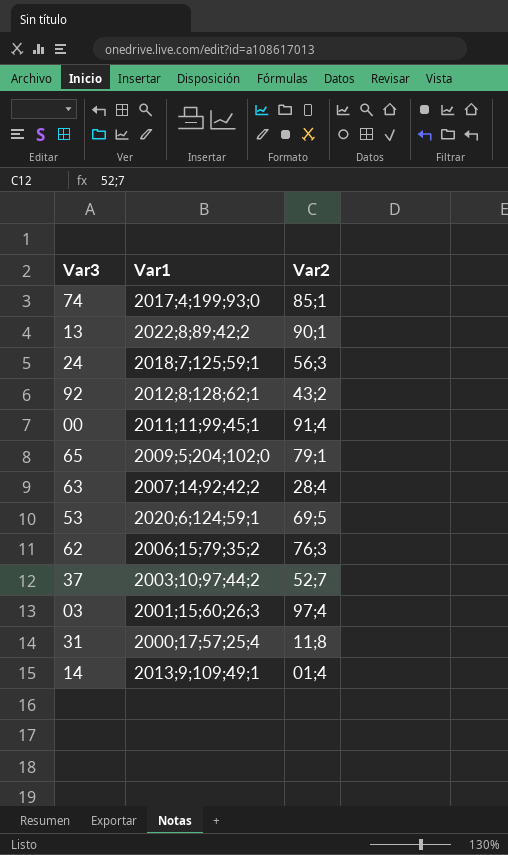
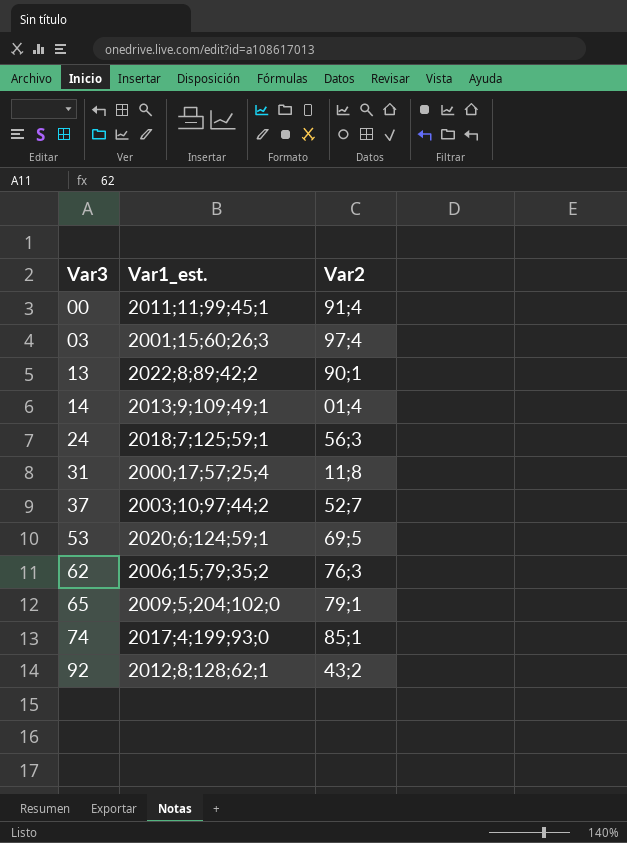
row order: none -> Var3 ascending
column name: Var1 -> Var1_est.
row 63: 2007;14;92;42;2 | 28;4 -> none

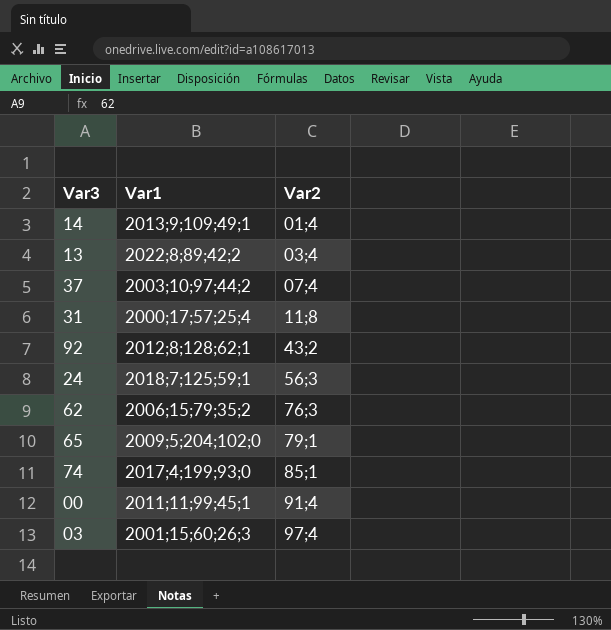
row order: Var3 ascending -> Var2 ascending
column name: Var1_est. -> Var1
row 53: 2020;6;124;59;1 | 69;5 -> none
13 | Var2: 90;1 -> 03;4
37 | Var2: 52;7 -> 07;4

